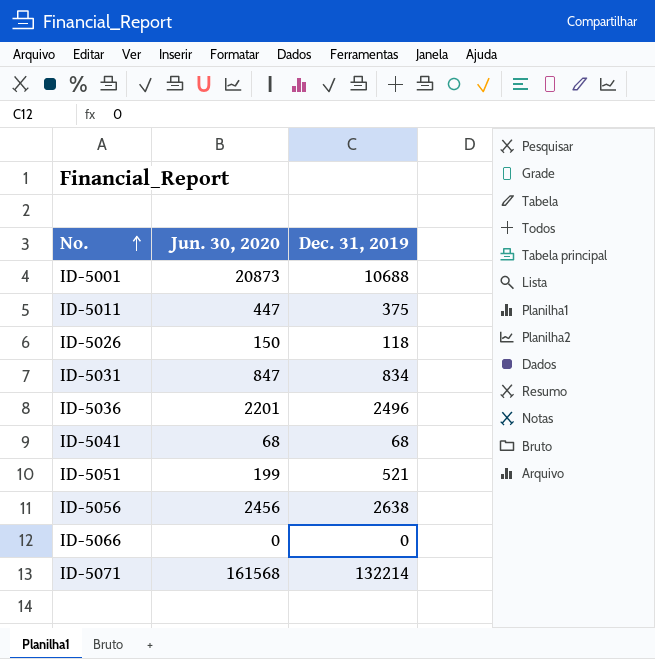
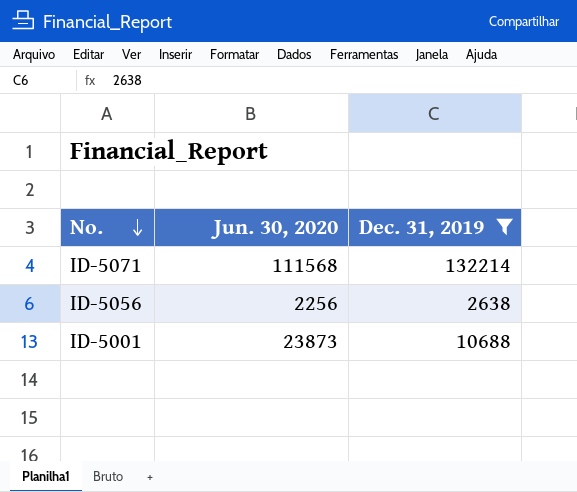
filter: none -> Dec. 31, 2019 >= 2638
row order: No. ascending -> No. descending
ID-5071 | Jun. 30, 2020: 161568 -> 111568
ID-5056 | Jun. 30, 2020: 2456 -> 2256
ID-5001 | Jun. 30, 2020: 20873 -> 23873

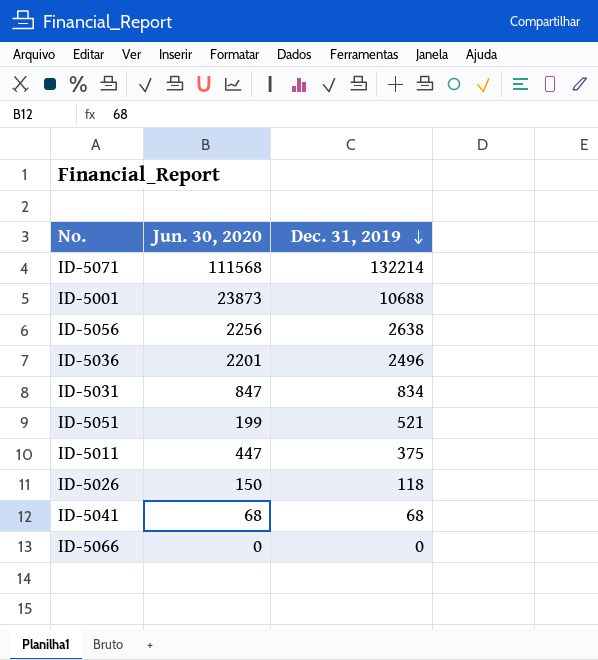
filter: Dec. 31, 2019 >= 2638 -> none
row order: No. descending -> Dec. 31, 2019 descending

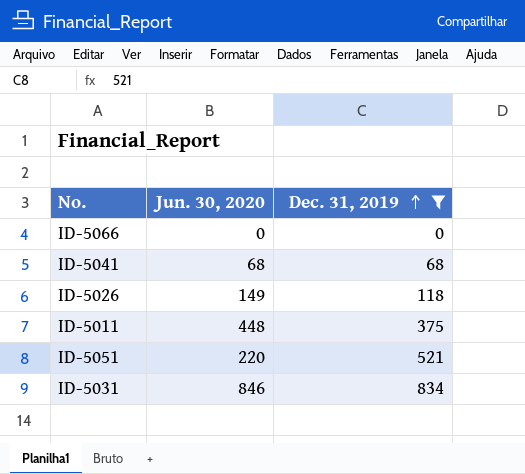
filter: none -> Dec. 31, 2019 <= 834
row order: Dec. 31, 2019 descending -> Dec. 31, 2019 ascending
ID-5026 | Jun. 30, 2020: 150 -> 149
ID-5011 | Jun. 30, 2020: 447 -> 448
ID-5051 | Jun. 30, 2020: 199 -> 220
ID-5031 | Jun. 30, 2020: 847 -> 846

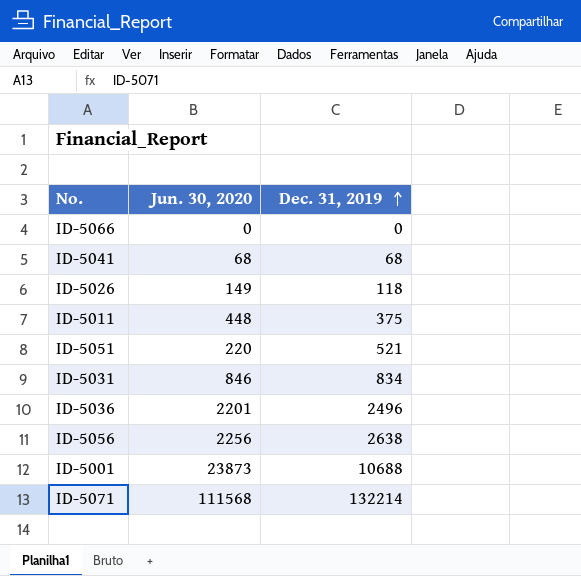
filter: Dec. 31, 2019 <= 834 -> none

